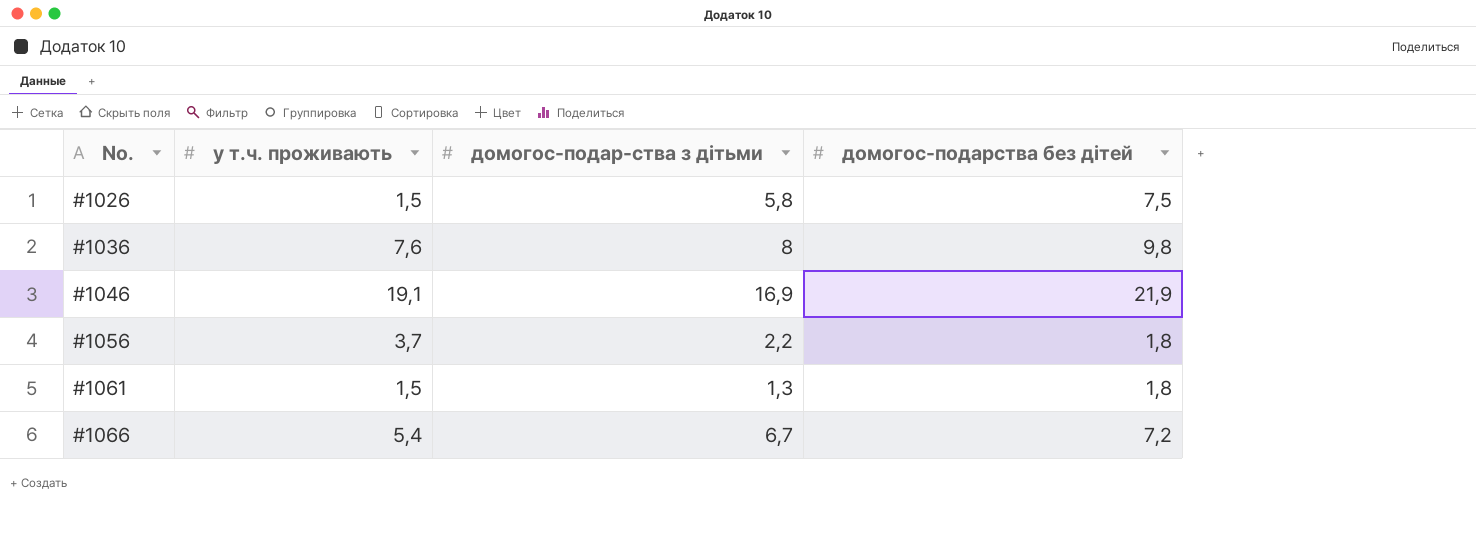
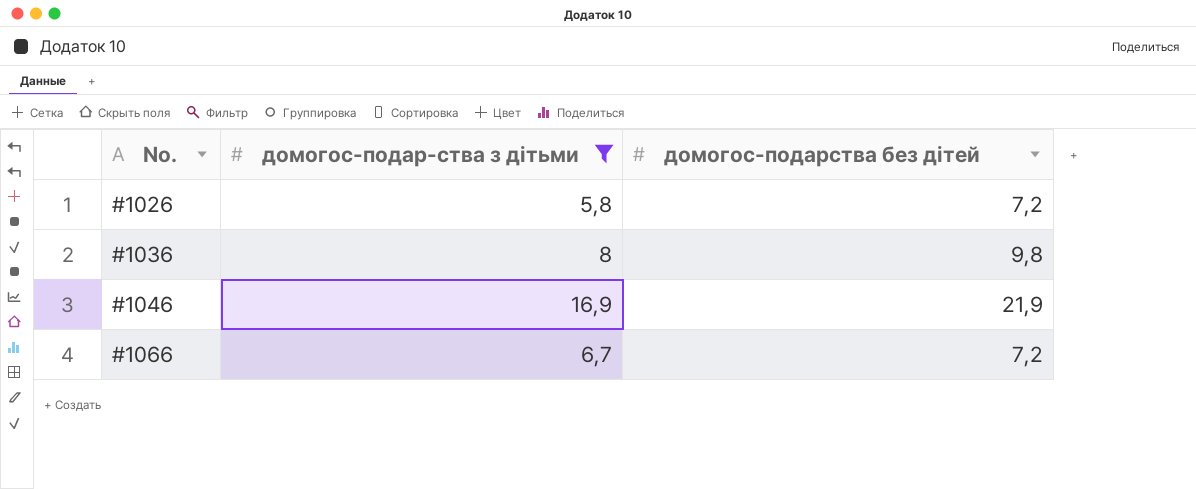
filter: none -> домогос-подар-ства з дітьми >= 5,8
column у т.ч. проживають | position: 2 -> none
#1026 | домогос-подарства без дітей: 7,5 -> 7,2

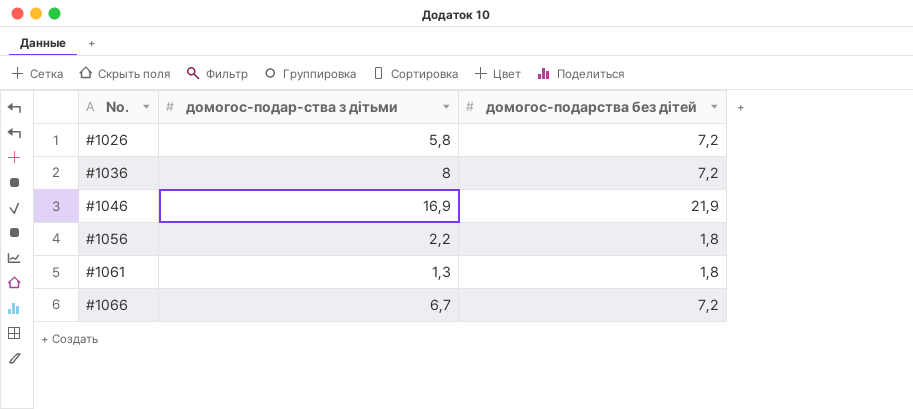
filter: домогос-подар-ства з дітьми >= 5,8 -> none
#1036 | домогос-подарства без дітей: 9,8 -> 7,2

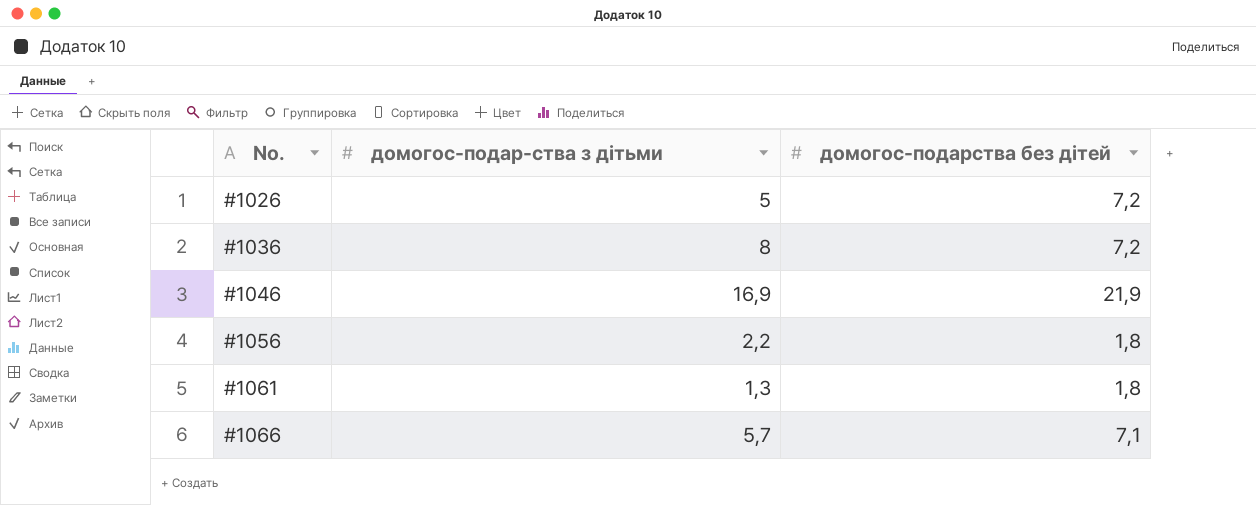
#1026 | домогос-подар-ства з дітьми: 5,8 -> 5
#1066 | домогос-подар-ства з дітьми: 6,7 -> 5,7
#1066 | домогос-подарства без дітей: 7,2 -> 7,1

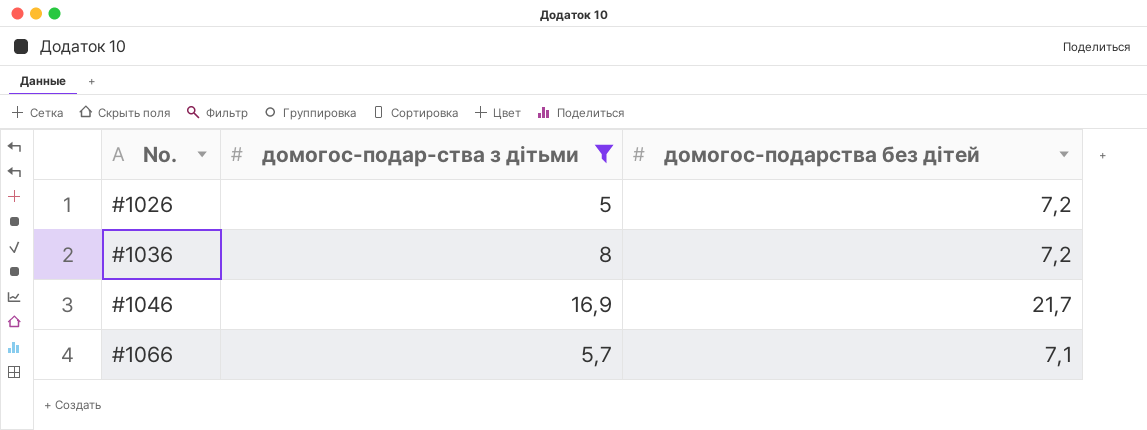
filter: none -> домогос-подар-ства з дітьми >= 5
#1046 | домогос-подарства без дітей: 21,9 -> 21,7

